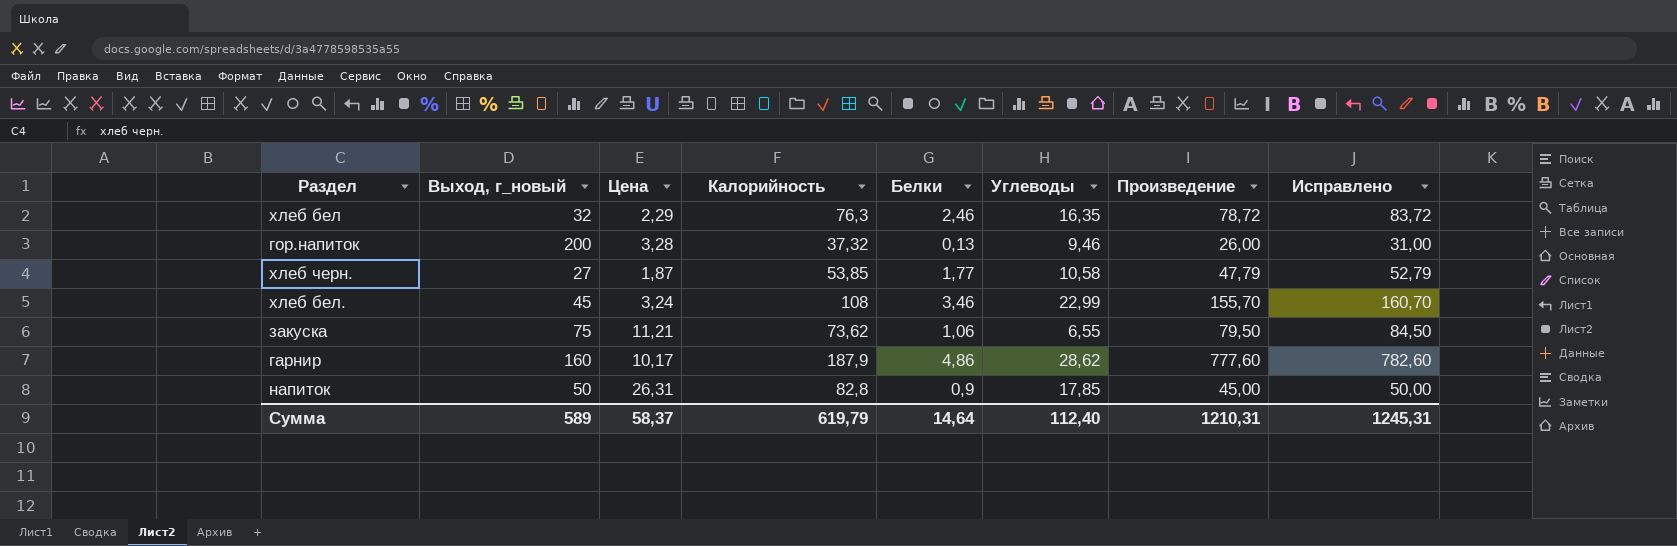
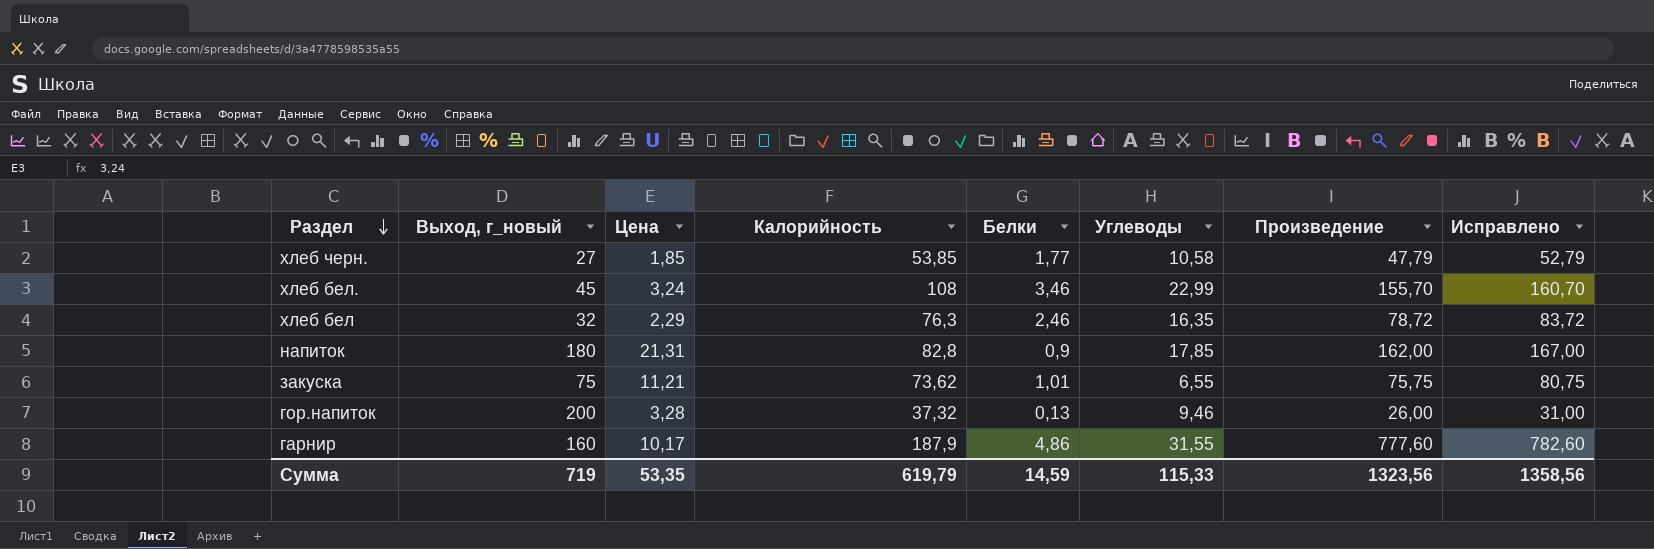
row order: none -> Раздел descending
хлеб черн. | Цена: 1,87 -> 1,85
напиток | Выход, г_новый: 50 -> 180
напиток | Цена: 26,31 -> 21,31
напиток | Произведение: 45,00 -> 162,00
напиток | Исправлено: 50,00 -> 167,00
закуска | Белки: 1,06 -> 1,01
закуска | Произведение: 79,50 -> 75,75
закуска | Исправлено: 84,50 -> 80,75
гарнир | Углеводы: 28,62 -> 31,55
Сумма | Выход, г_новый: 589 -> 719
Сумма | Цена: 58,37 -> 53,35
Сумма | Белки: 14,64 -> 14,59
Сумма | Углеводы: 112,40 -> 115,33
Сумма | Произведение: 1210,31 -> 1323,56
Сумма | Исправлено: 1245,31 -> 1358,56

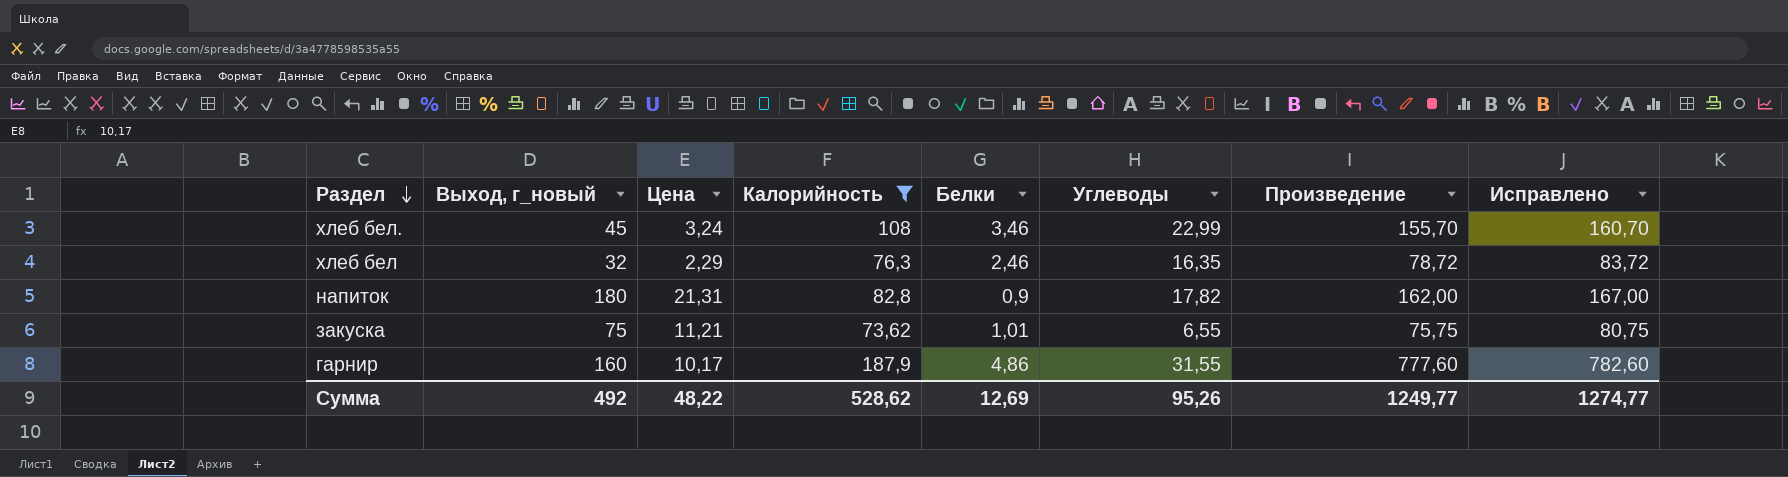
filter: none -> Калорийность >= 73,62
напиток | Углеводы: 17,85 -> 17,82
Сумма | Выход, г_новый: 719 -> 492
Сумма | Цена: 53,35 -> 48,22
Сумма | Калорийность: 619,79 -> 528,62
Сумма | Белки: 14,59 -> 12,69
Сумма | Углеводы: 115,33 -> 95,26
Сумма | Произведение: 1323,56 -> 1249,77
Сумма | Исправлено: 1358,56 -> 1274,77

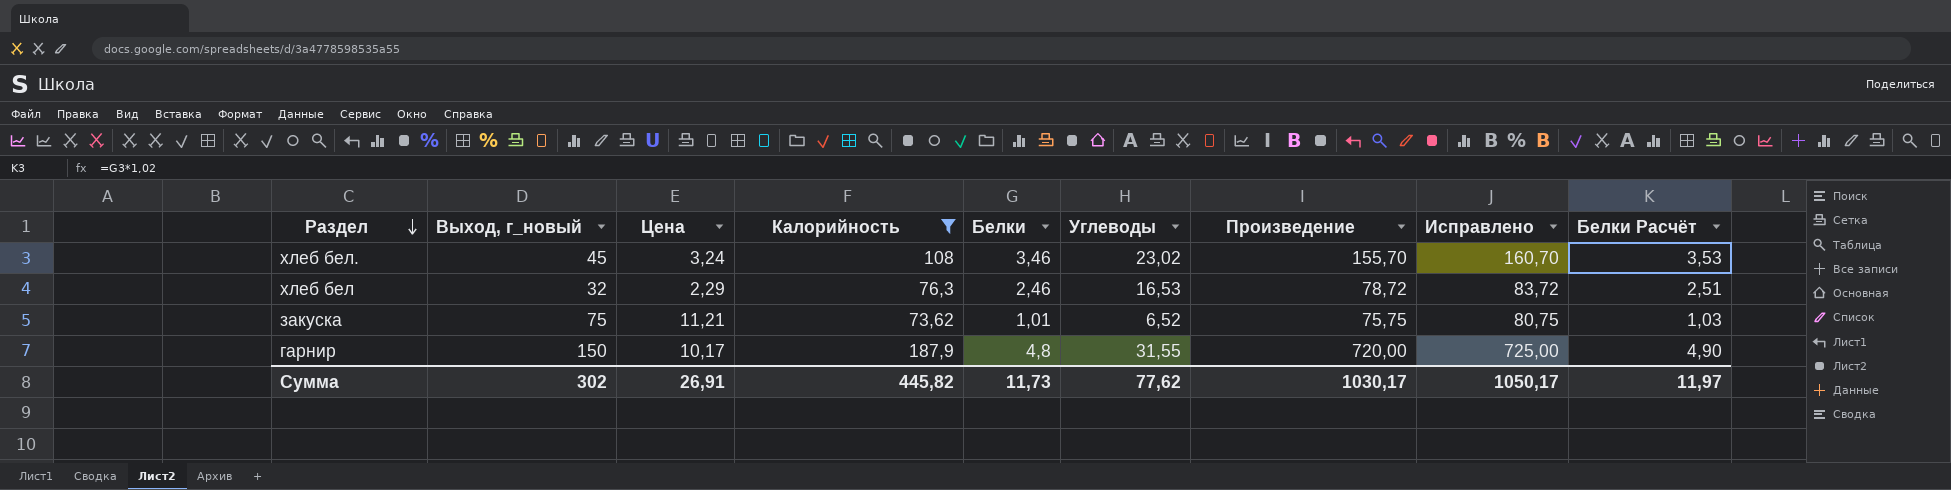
column Белки Расчёт | formula: none -> [Белки] * 1,02
row напиток: 180 | 21,31 | 82,8 | 0,9 | 17,82 | 162,00 | 167,00 -> none
хлеб бел. | Углеводы: 22,99 -> 23,02
хлеб бел | Углеводы: 16,35 -> 16,53
закуска | Углеводы: 6,55 -> 6,52
гарнир | Выход, г_новый: 160 -> 150
гарнир | Белки: 4,86 -> 4,8
гарнир | Произведение: 777,60 -> 720,00
гарнир | Исправлено: 782,60 -> 725,00
Сумма | Выход, г_новый: 492 -> 302
Сумма | Цена: 48,22 -> 26,91
Сумма | Калорийность: 528,62 -> 445,82
Сумма | Белки: 12,69 -> 11,73
Сумма | Углеводы: 95,26 -> 77,62
Сумма | Произведение: 1249,77 -> 1030,17
Сумма | Исправлено: 1274,77 -> 1050,17

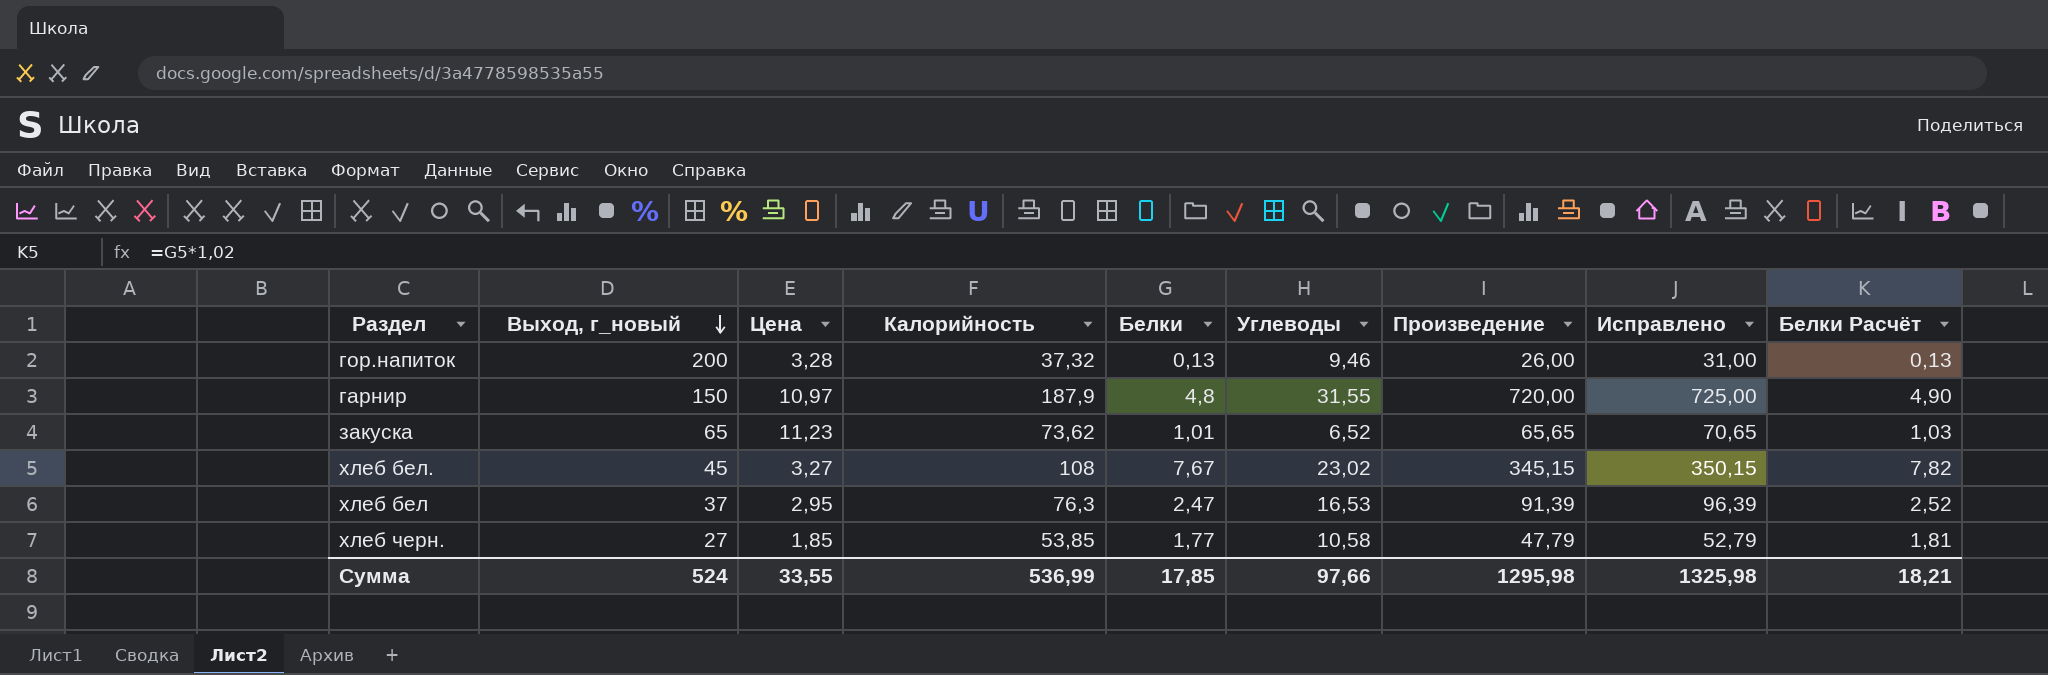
filter: Калорийность >= 73,62 -> none
row order: Раздел descending -> Выход, г_новый descending
гарнир | Цена: 10,17 -> 10,97
закуска | Выход, г_новый: 75 -> 65
закуска | Цена: 11,21 -> 11,23
закуска | Произведение: 75,75 -> 65,65
закуска | Исправлено: 80,75 -> 70,65
хлеб бел. | Цена: 3,24 -> 3,27
хлеб бел. | Белки: 3,46 -> 7,67
хлеб бел. | Произведение: 155,70 -> 345,15
хлеб бел. | Исправлено: 160,70 -> 350,15
хлеб бел. | Белки Расчёт: 3,53 -> 7,82
хлеб бел | Выход, г_новый: 32 -> 37
хлеб бел | Цена: 2,29 -> 2,95
хлеб бел | Белки: 2,46 -> 2,47
хлеб бел | Произведение: 78,72 -> 91,39
хлеб бел | Исправлено: 83,72 -> 96,39
хлеб бел | Белки Расчёт: 2,51 -> 2,52
Сумма | Выход, г_новый: 302 -> 524
Сумма | Цена: 26,91 -> 33,55
Сумма | Калорийность: 445,82 -> 536,99
Сумма | Белки: 11,73 -> 17,85
Сумма | Углеводы: 77,62 -> 97,66
Сумма | Произведение: 1030,17 -> 1295,98
Сумма | Исправлено: 1050,17 -> 1325,98
Сумма | Белки Расчёт: 11,97 -> 18,21

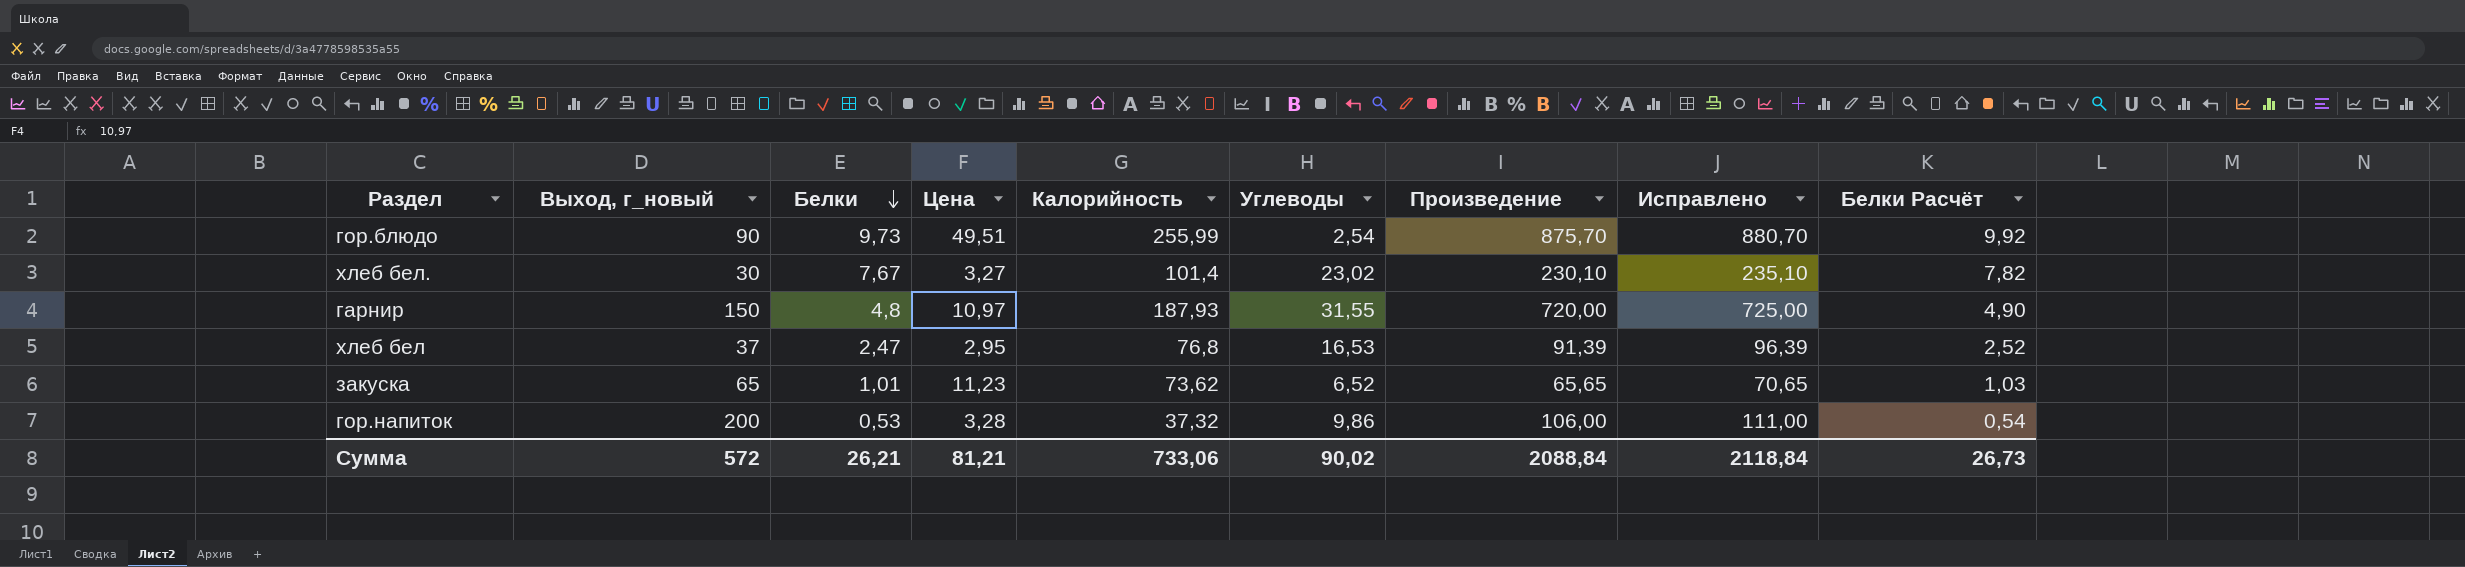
row order: Выход, г_новый descending -> Белки descending
column Белки | position: 5 -> 3
row хлеб черн.: 27 | 1,85 | 53,85 | 1,77 | 10,58 | 47,79 | 52,79 | 1,81 -> none
row гор.блюдо: none -> 90 | 9,73 | 49,51 | 255,99 | 2,54 | 875,70 | 880,70 | 9,92
хлеб бел. | Выход, г_новый: 45 -> 30
хлеб бел. | Калорийность: 108 -> 101,4
хлеб бел. | Произведение: 345,15 -> 230,10
хлеб бел. | Исправлено: 350,15 -> 235,10
гарнир | Калорийность: 187,9 -> 187,93
хлеб бел | Калорийность: 76,3 -> 76,8
гор.напиток | Белки: 0,13 -> 0,53
гор.напиток | Углеводы: 9,46 -> 9,86
гор.напиток | Произведение: 26,00 -> 106,00
гор.напиток | Исправлено: 31,00 -> 111,00
гор.напиток | Белки Расчёт: 0,13 -> 0,54
Сумма | Выход, г_новый: 524 -> 572
Сумма | Белки: 17,85 -> 26,21
Сумма | Цена: 33,55 -> 81,21
Сумма | Калорийность: 536,99 -> 733,06
Сумма | Углеводы: 97,66 -> 90,02
Сумма | Произведение: 1295,98 -> 2088,84
Сумма | Исправлено: 1325,98 -> 2118,84
Сумма | Белки Расчёт: 18,21 -> 26,73

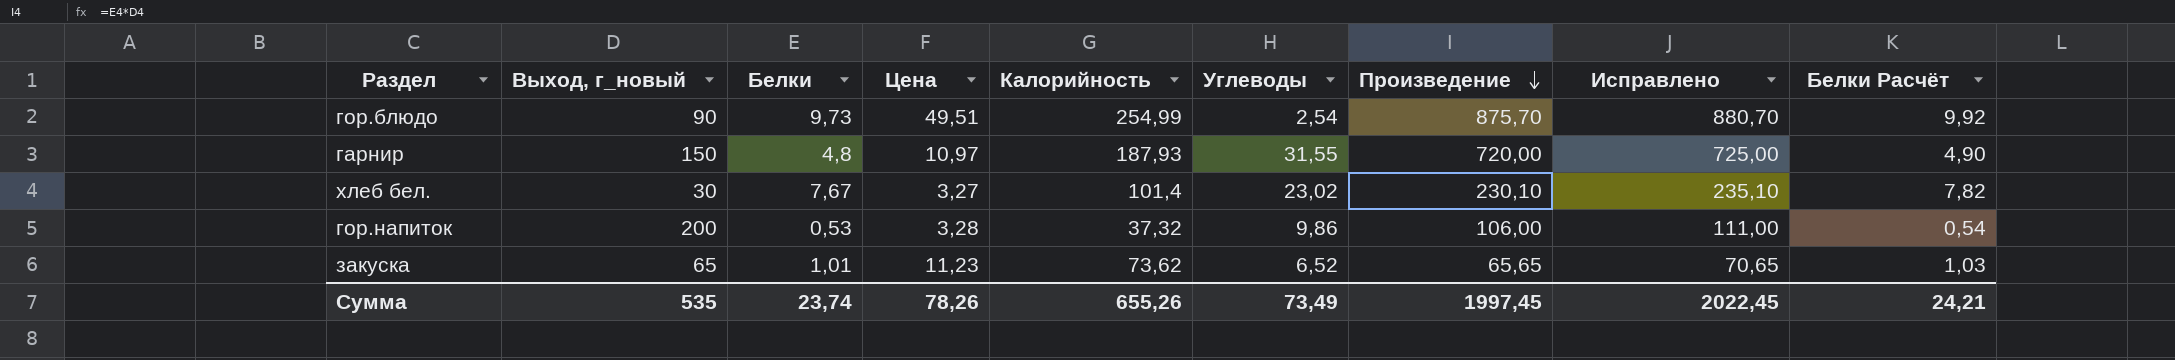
row order: Белки descending -> Произведение descending
row хлеб бел: 37 | 2,47 | 2,95 | 76,8 | 16,53 | 91,39 | 96,39 | 2,52 -> none
гор.блюдо | Калорийность: 255,99 -> 254,99
Сумма | Выход, г_новый: 572 -> 535
Сумма | Белки: 26,21 -> 23,74
Сумма | Цена: 81,21 -> 78,26
Сумма | Калорийность: 733,06 -> 655,26
Сумма | Углеводы: 90,02 -> 73,49
Сумма | Произведение: 2088,84 -> 1997,45
Сумма | Исправлено: 2118,84 -> 2022,45
Сумма | Белки Расчёт: 26,73 -> 24,21

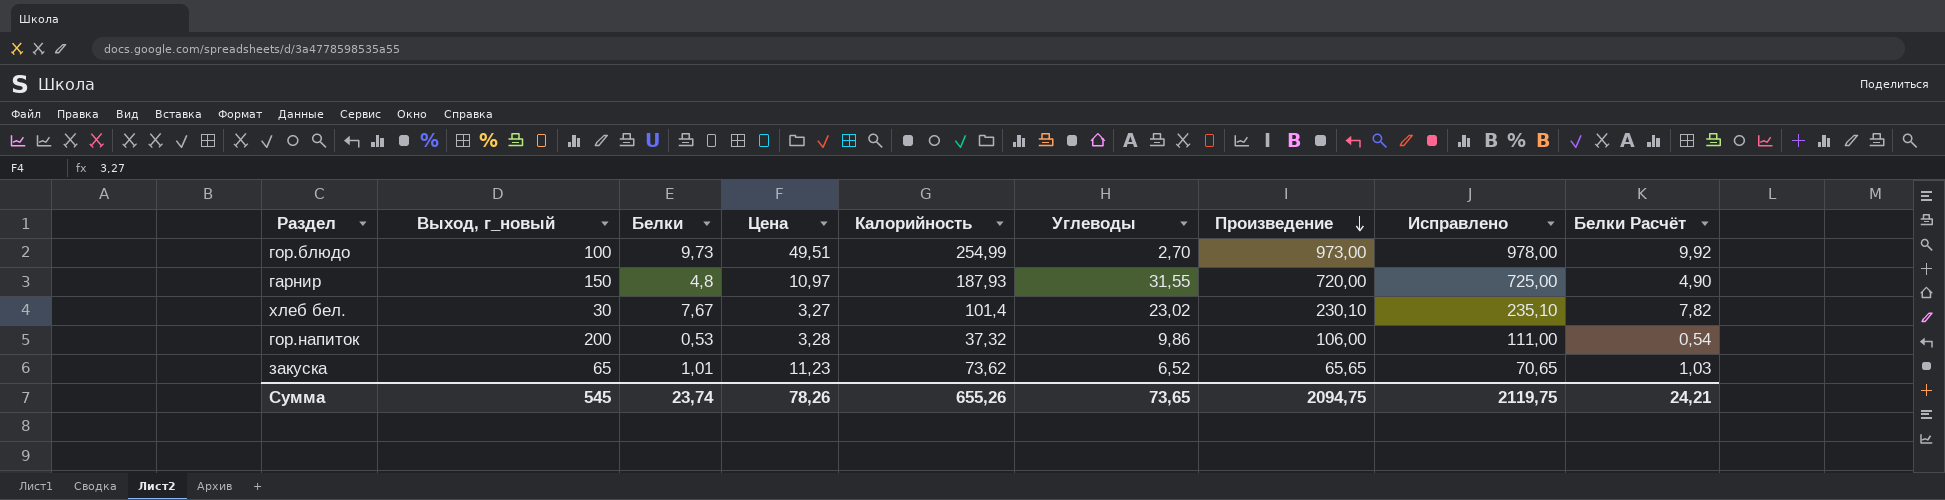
гор.блюдо | Выход, г_новый: 90 -> 100
гор.блюдо | Углеводы: 2,54 -> 2,70
гор.блюдо | Произведение: 875,70 -> 973,00
гор.блюдо | Исправлено: 880,70 -> 978,00
Сумма | Выход, г_новый: 535 -> 545
Сумма | Углеводы: 73,49 -> 73,65
Сумма | Произведение: 1997,45 -> 2094,75
Сумма | Исправлено: 2022,45 -> 2119,75

